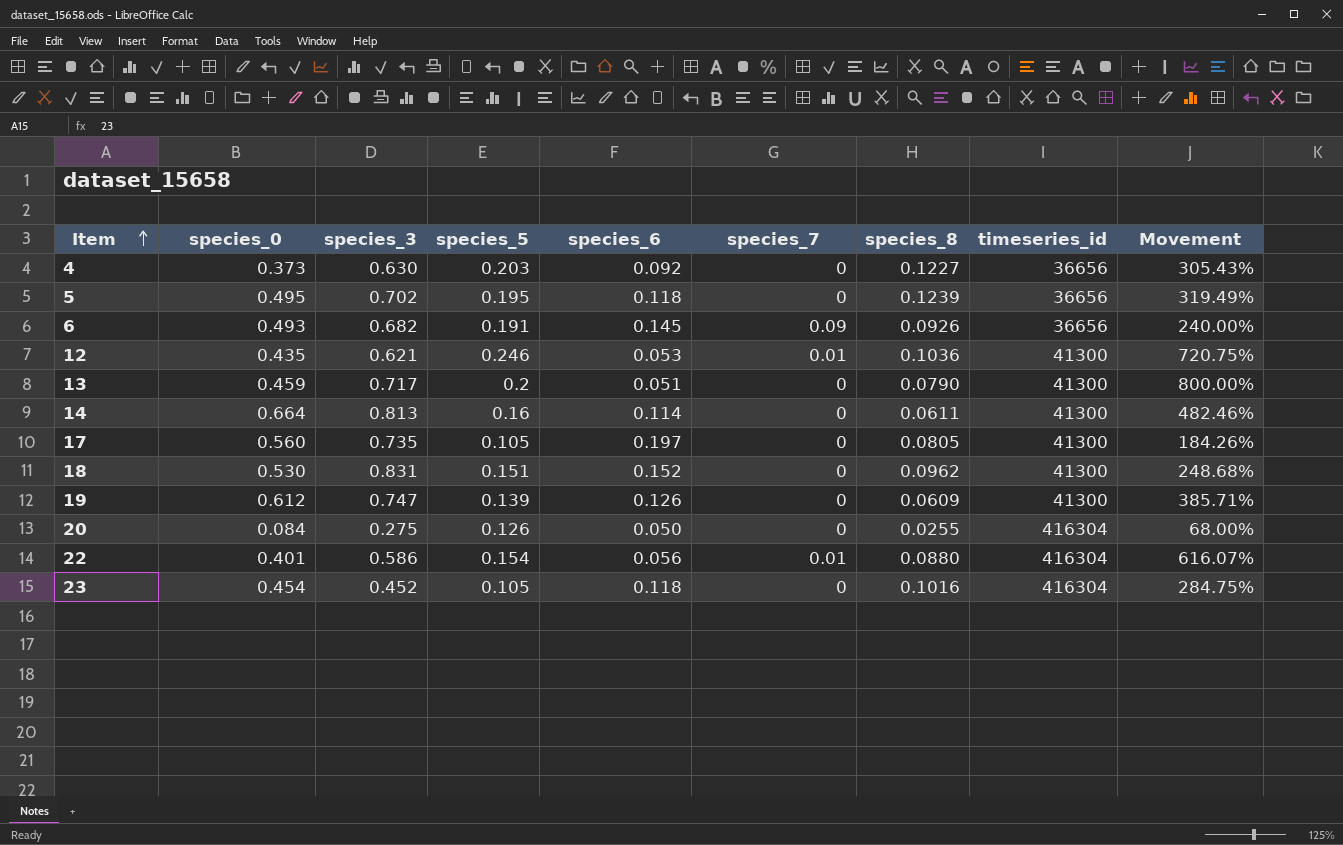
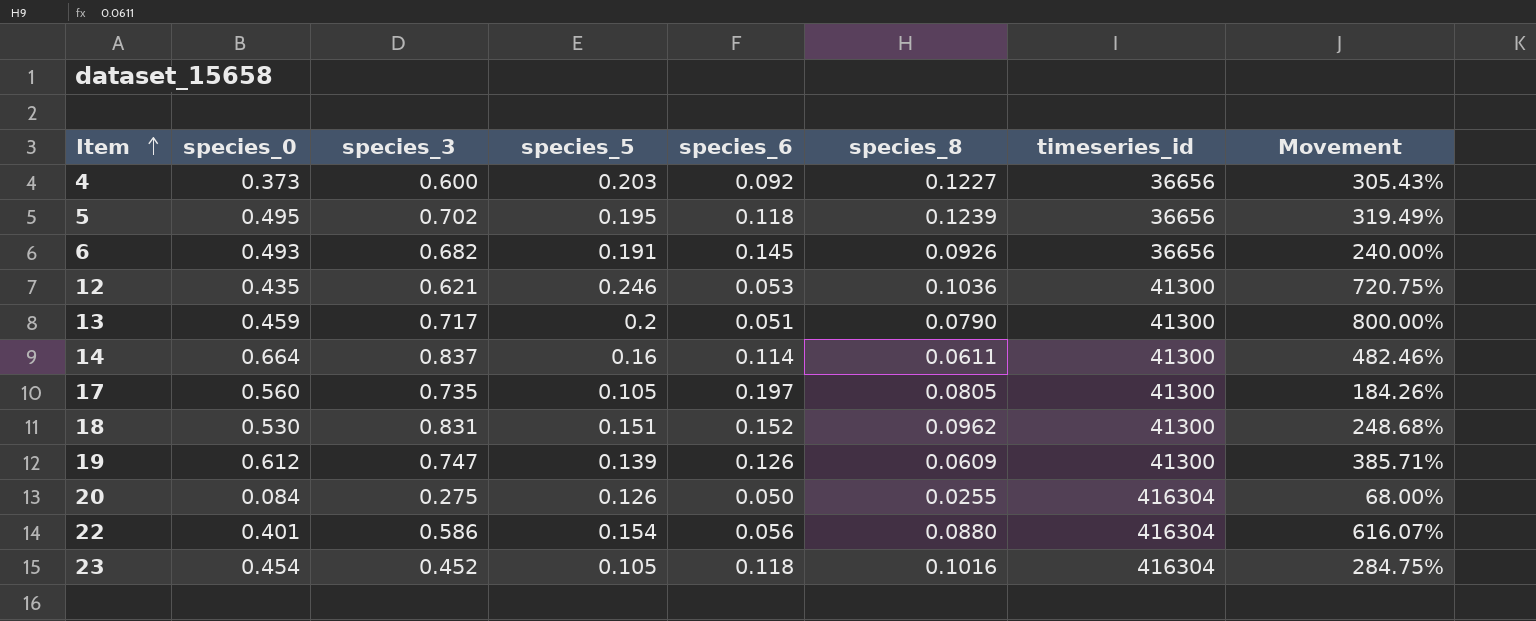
column species_7 | position: 6 -> none
4 | species_3: 0.630 -> 0.600
14 | species_3: 0.813 -> 0.837

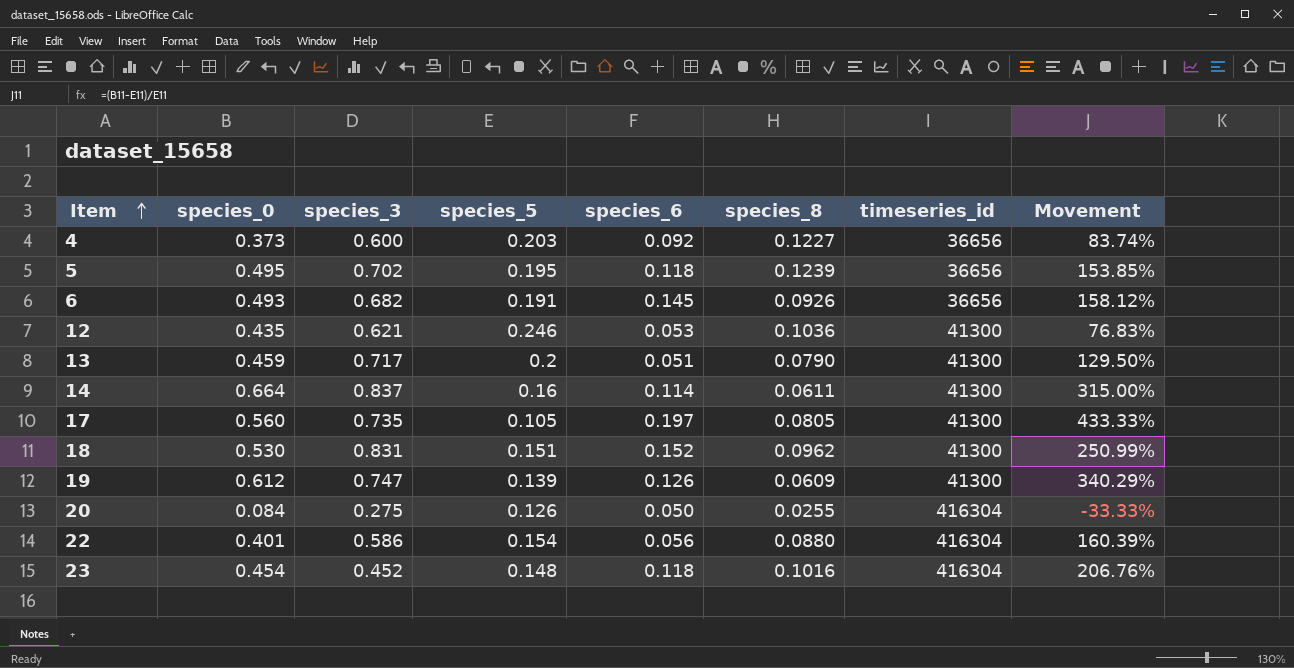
column Movement | formula: ([species_0] - [species_6]) / [species_6] -> ([species_0] - [species_5]) / [species_5]
23 | species_5: 0.105 -> 0.148

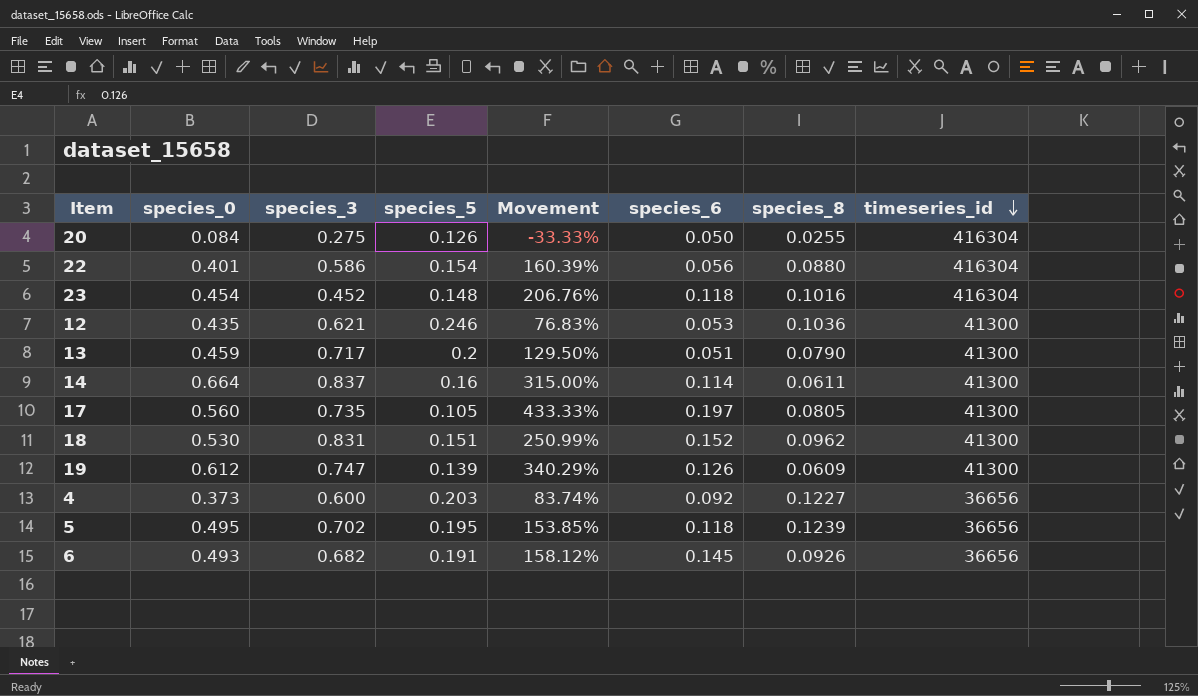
row order: Item ascending -> timeseries_id descending
column Movement | position: 8 -> 5

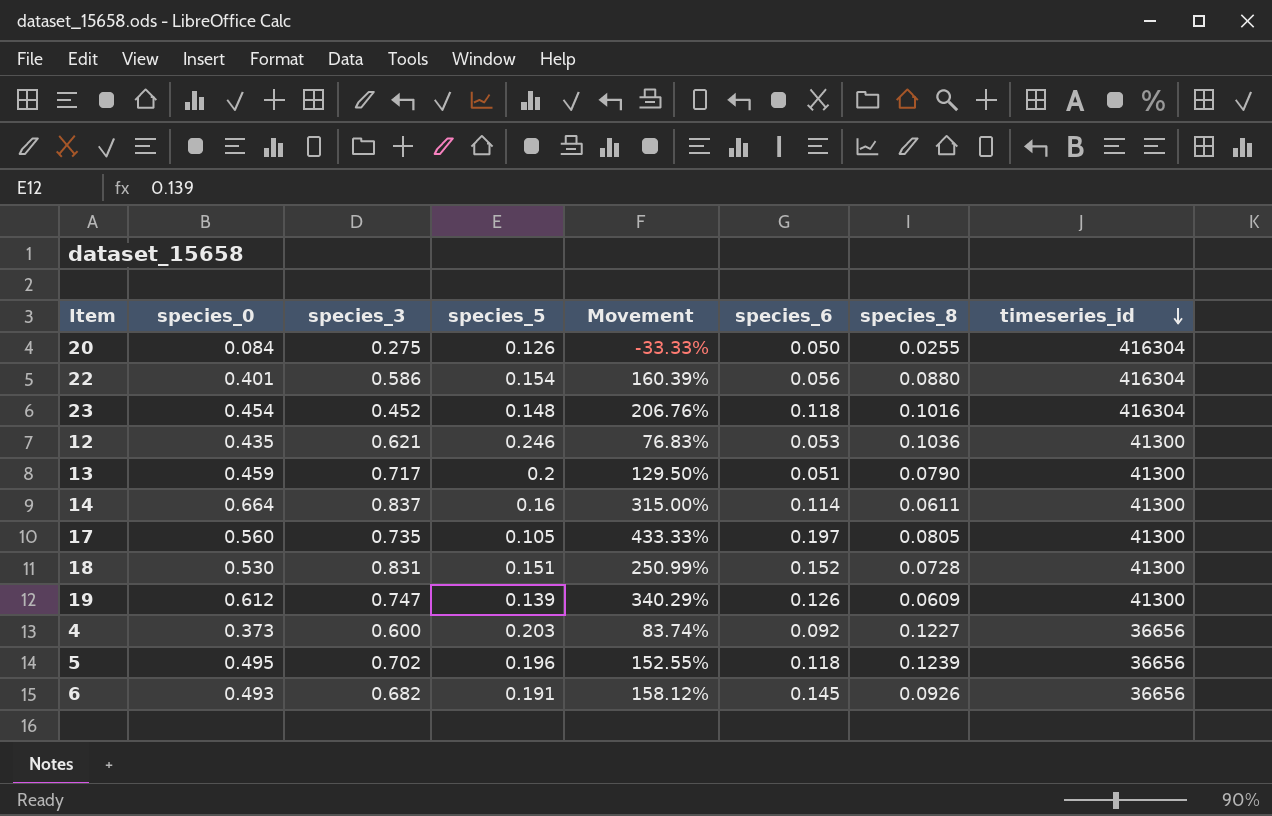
18 | species_8: 0.0962 -> 0.0728
5 | species_5: 0.195 -> 0.196
5 | Movement: 153.85% -> 152.55%

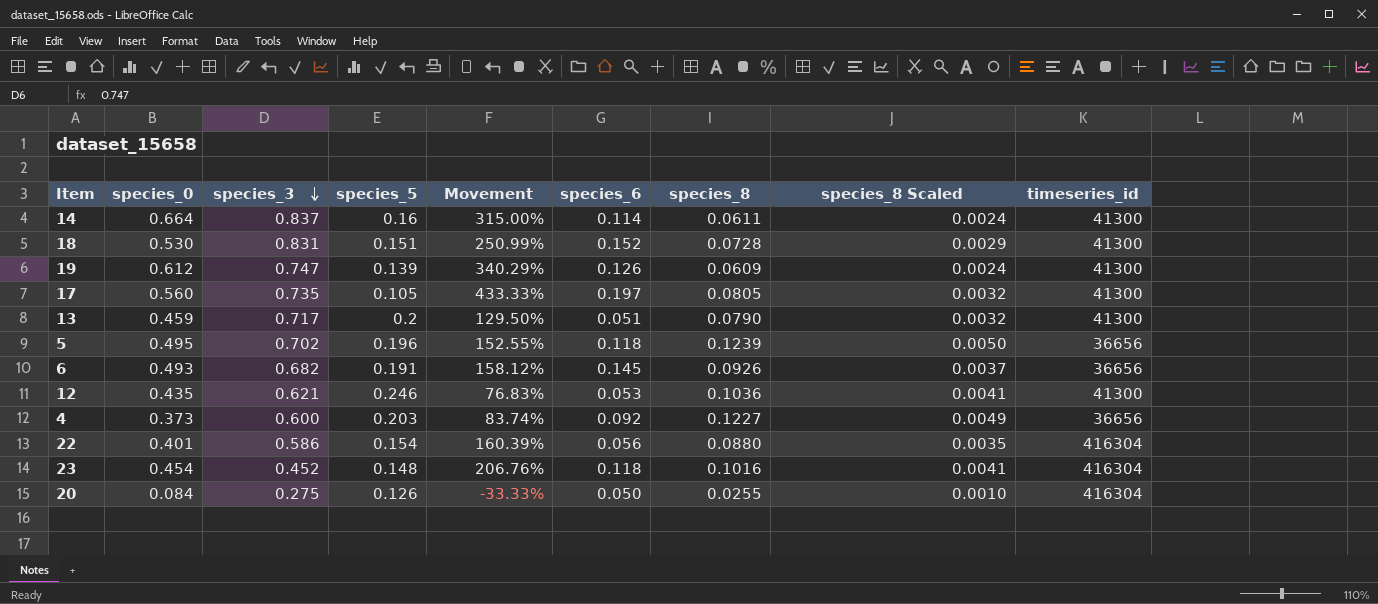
row order: timeseries_id descending -> species_3 descending
column species_8 Scaled | formula: none -> [species_8] * 0.04

